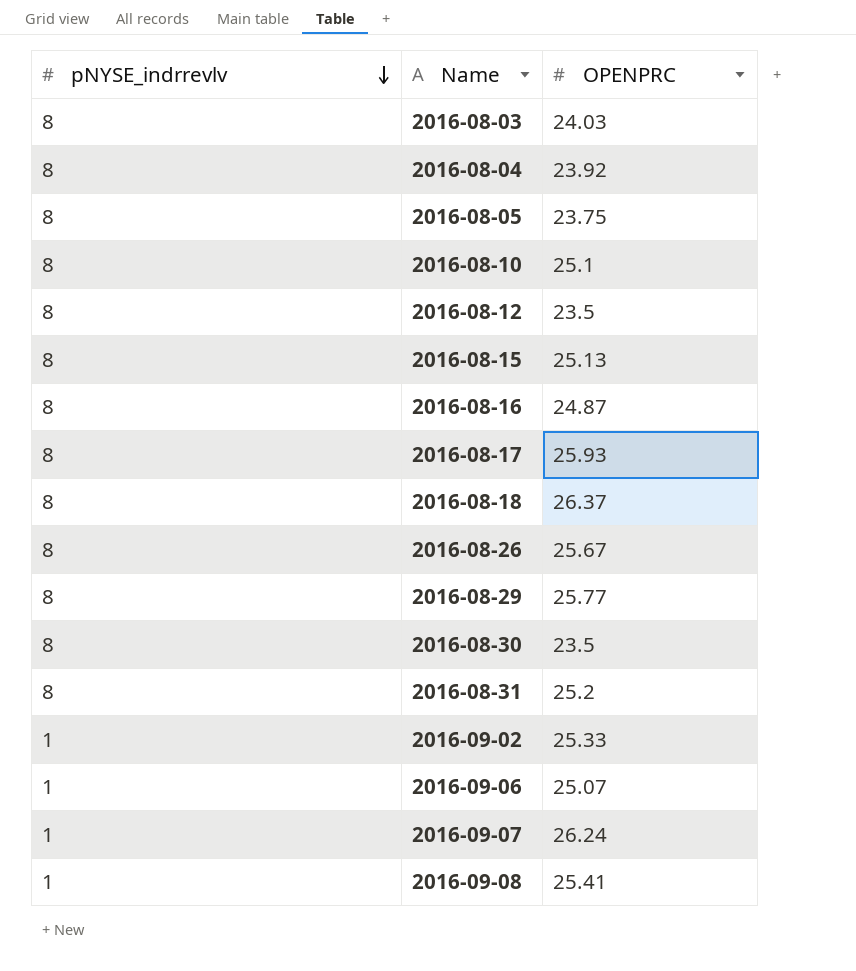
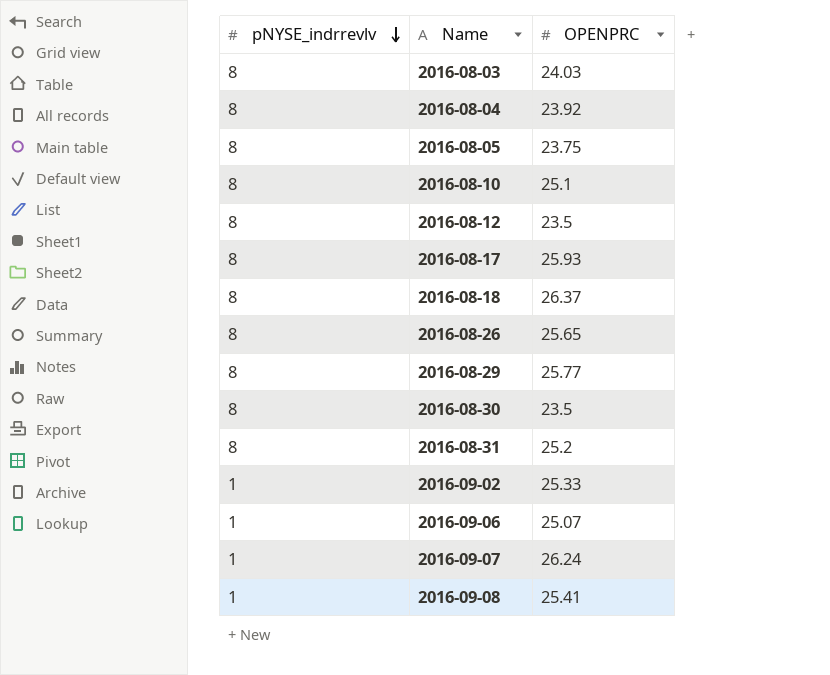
row 2016-08-15: 8 | 25.13 -> none
row 2016-08-16: 8 | 24.87 -> none
2016-08-26 | OPENPRC: 25.67 -> 25.65

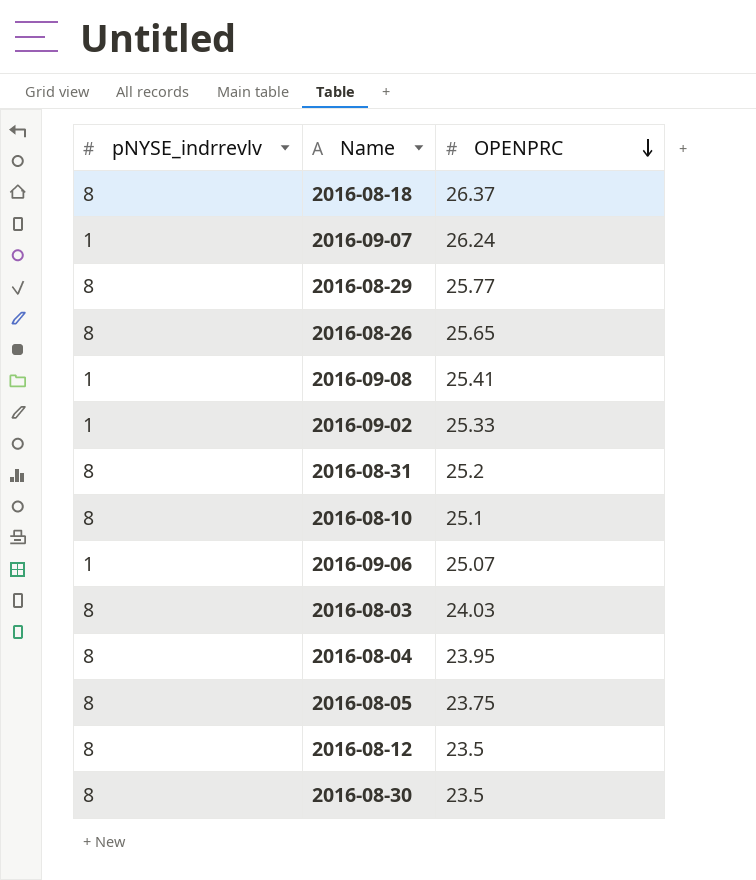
row order: pNYSE_indrrevlv descending -> OPENPRC descending
row 2016-08-17: 8 | 25.93 -> none
2016-08-04 | OPENPRC: 23.92 -> 23.95

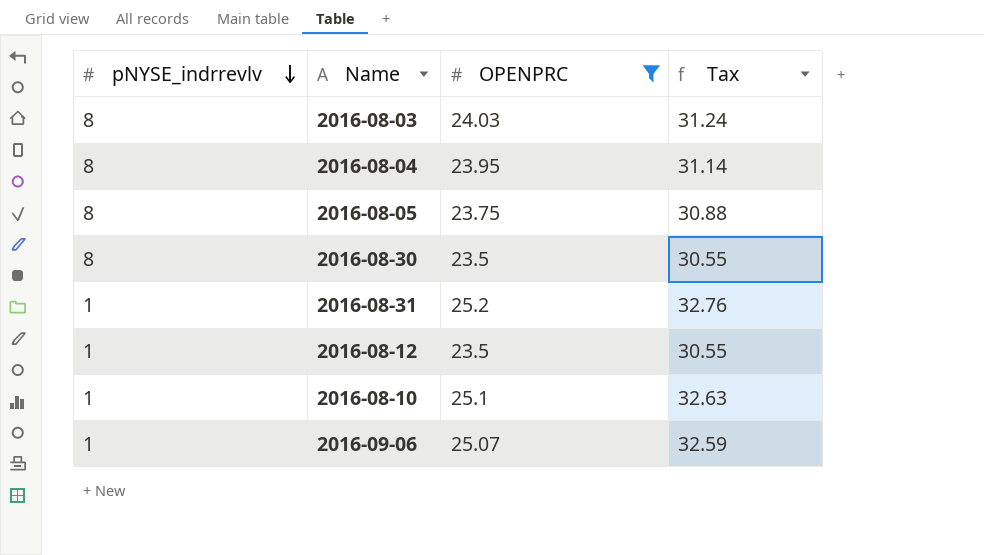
filter: none -> OPENPRC <= 25.2
row order: OPENPRC descending -> pNYSE_indrrevlv descending
column Tax | formula: none -> [OPENPRC] * 1.3
2016-08-31 | pNYSE_indrrevlv: 8 -> 1
2016-08-12 | pNYSE_indrrevlv: 8 -> 1
2016-08-10 | pNYSE_indrrevlv: 8 -> 1

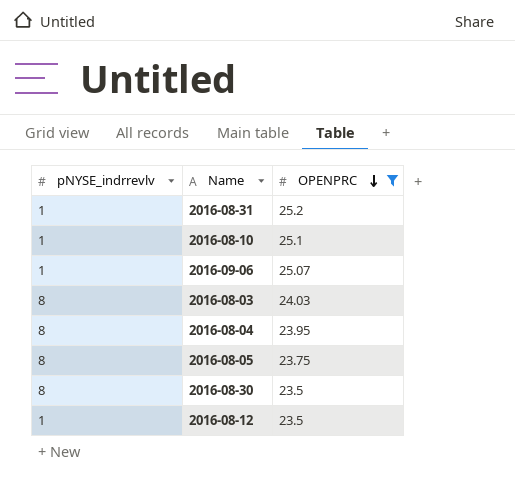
row order: pNYSE_indrrevlv descending -> OPENPRC descending
column Tax | formula: [OPENPRC] * 1.3 -> none

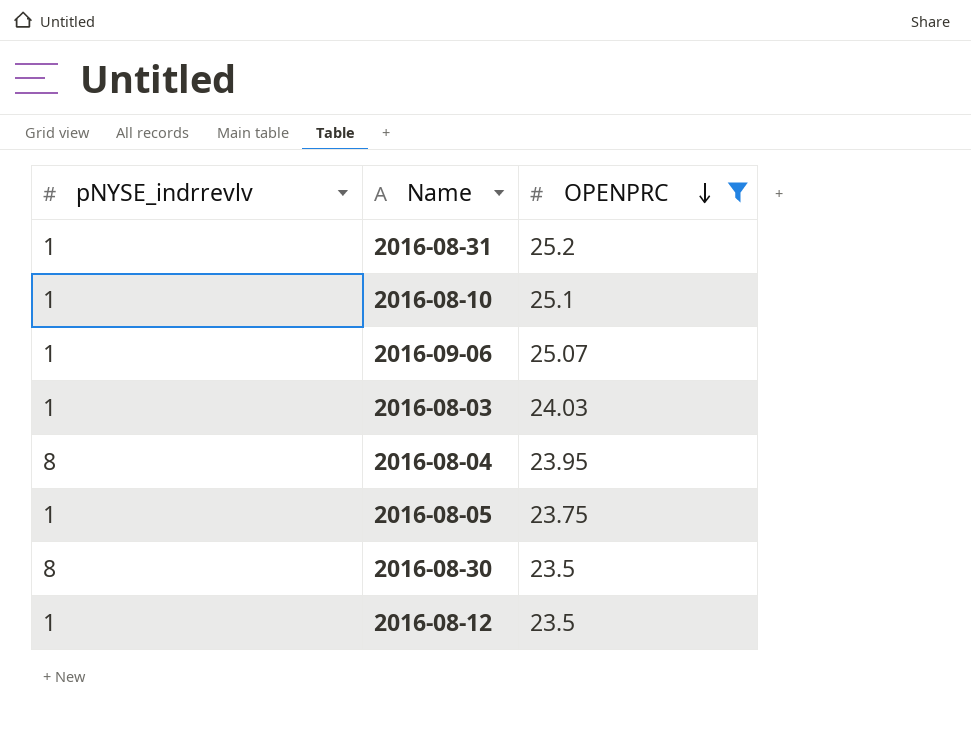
2016-08-03 | pNYSE_indrrevlv: 8 -> 1
2016-08-05 | pNYSE_indrrevlv: 8 -> 1

